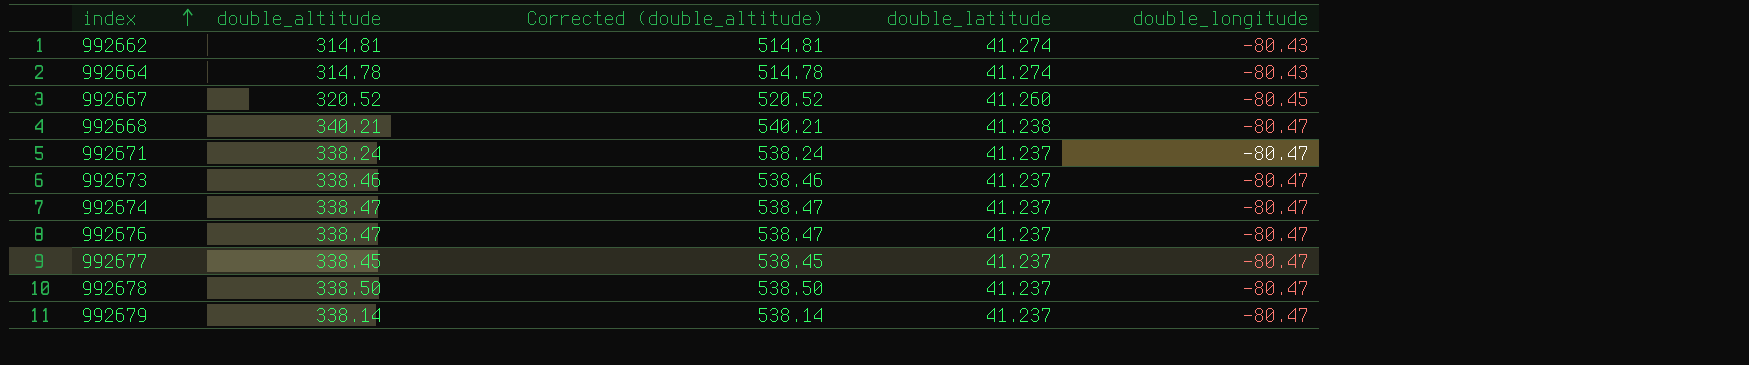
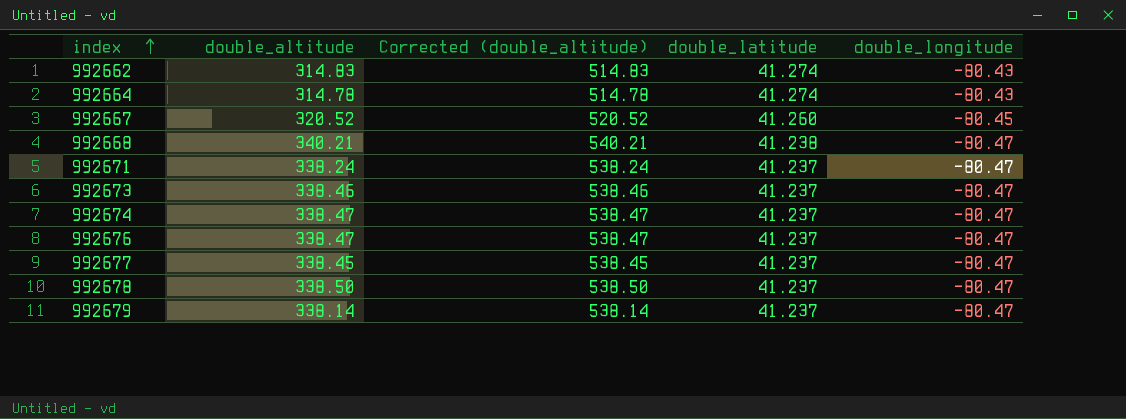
992662 | double_altitude: 314.81 -> 314.83
992662 | Corrected (double_altitude): 514.81 -> 514.83

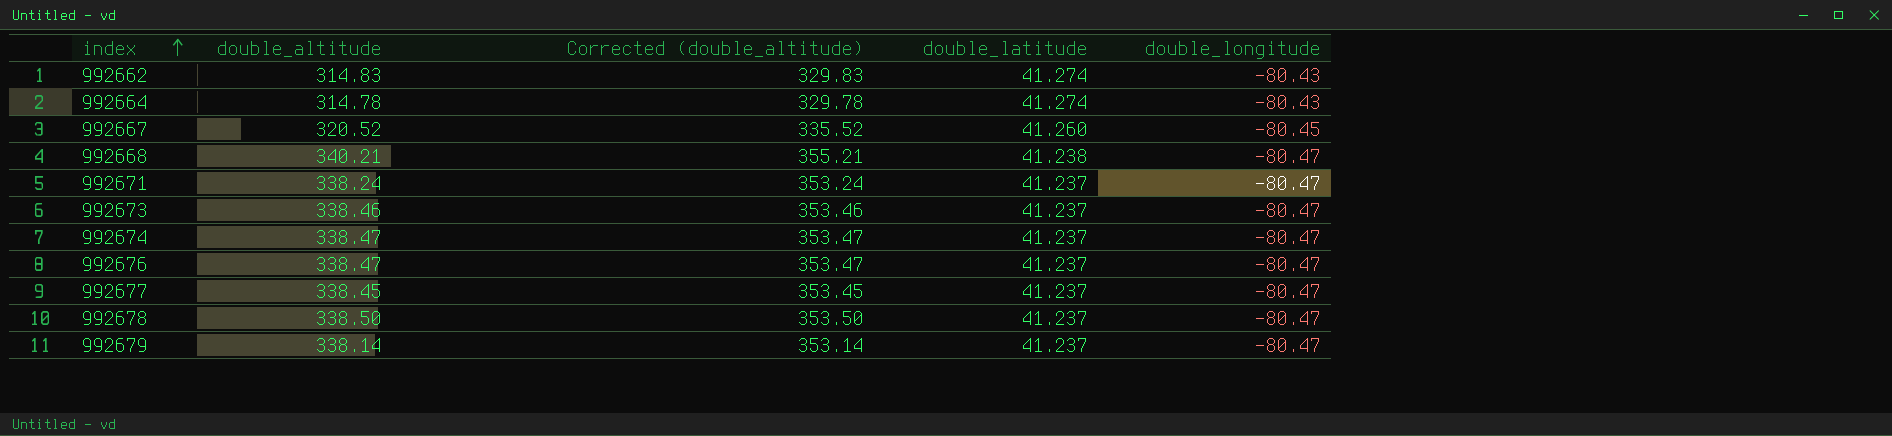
column Corrected (double_altitude) | formula: [double_altitude] + 200 -> [double_altitude] + 15

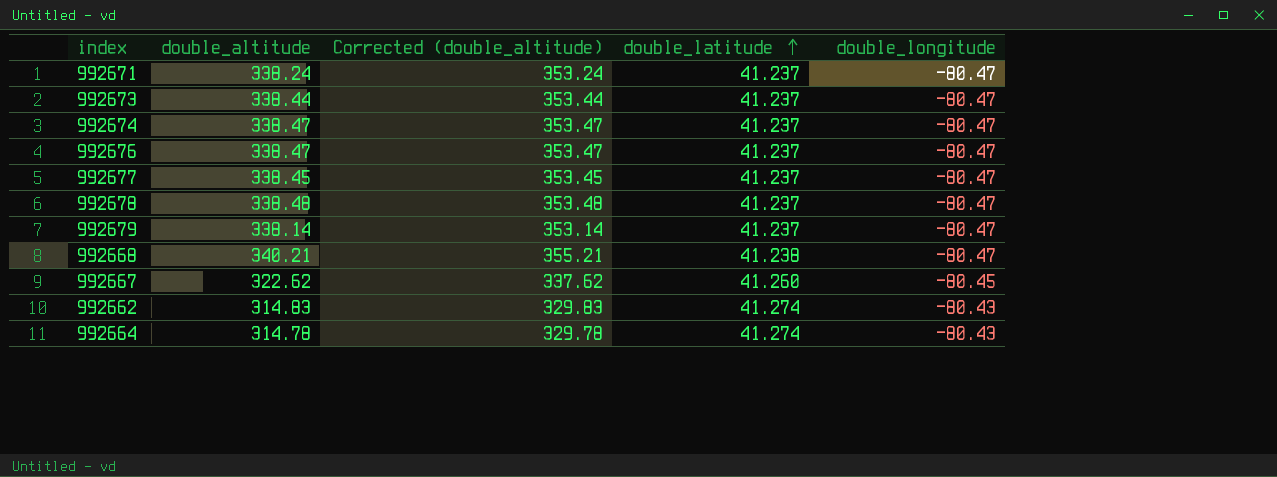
row order: index ascending -> double_latitude ascending
992673 | double_altitude: 338.46 -> 338.44
992673 | Corrected (double_altitude): 353.46 -> 353.44
992678 | double_altitude: 338.50 -> 338.48
992678 | Corrected (double_altitude): 353.50 -> 353.48
992667 | double_altitude: 320.52 -> 322.62
992667 | Corrected (double_altitude): 335.52 -> 337.62

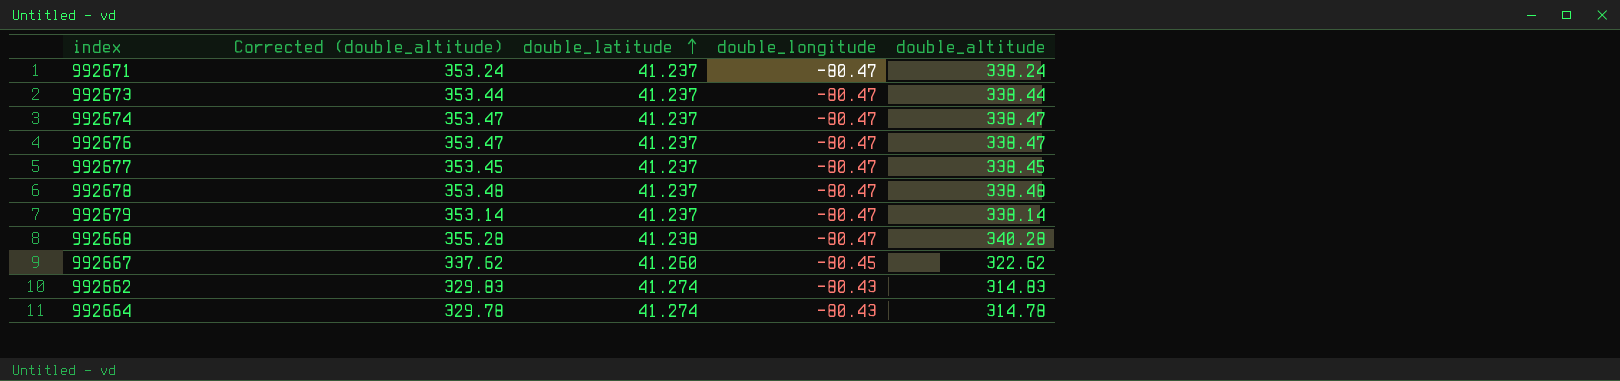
column double_altitude | position: 2 -> 5
992668 | Corrected (double_altitude): 355.21 -> 355.28
992668 | double_altitude: 340.21 -> 340.28

